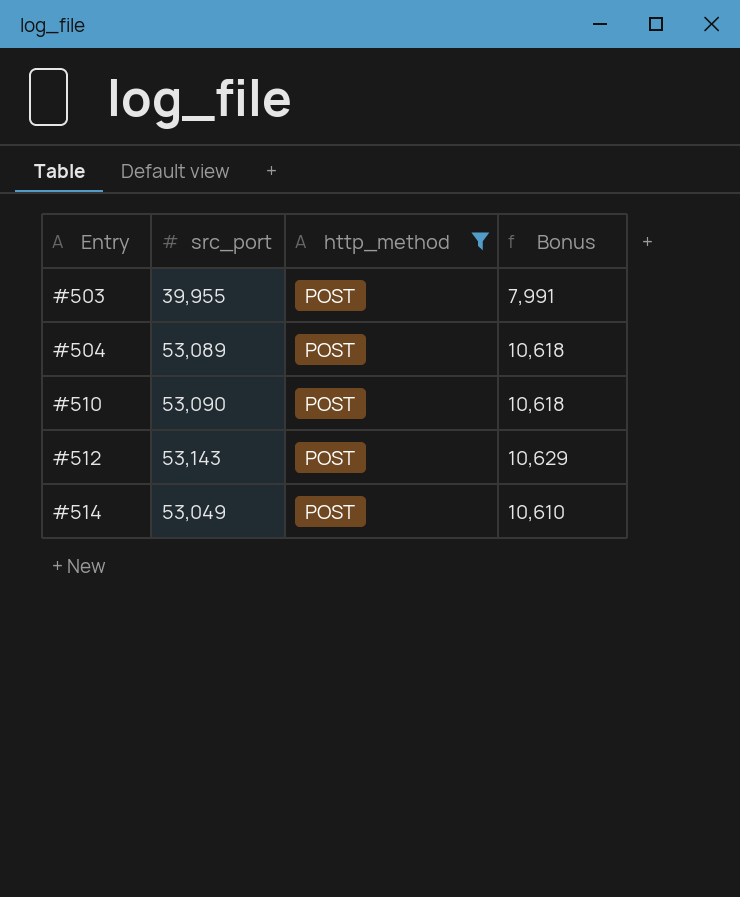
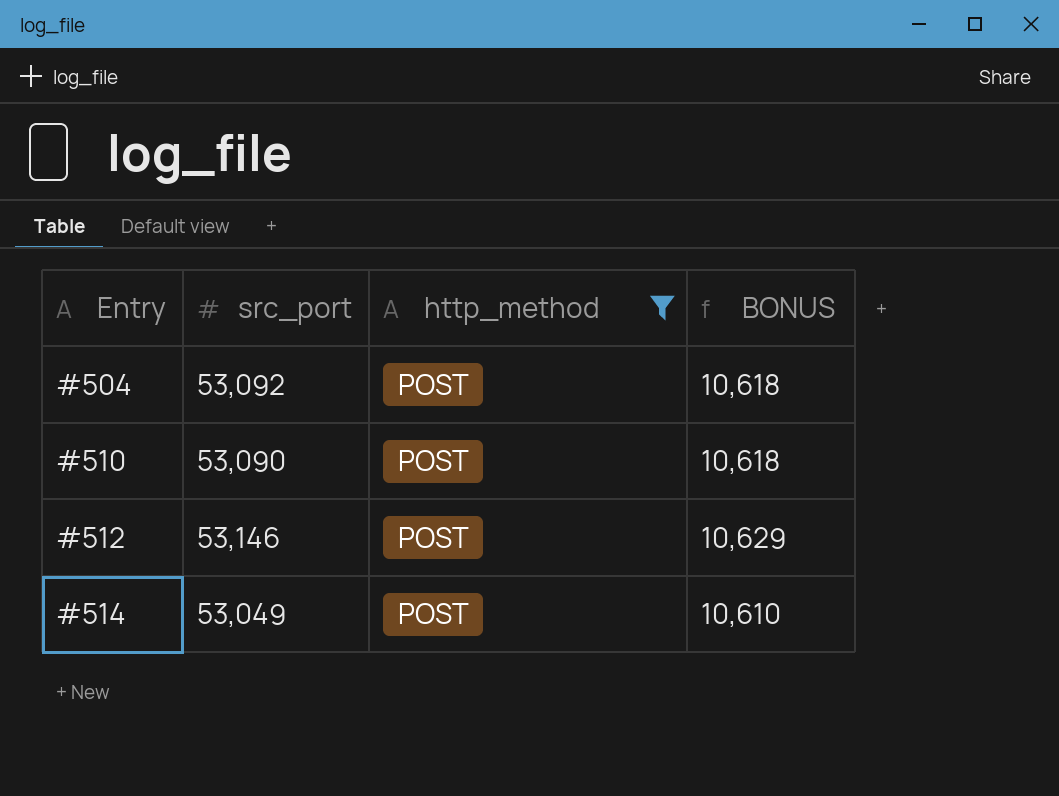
column name: Bonus -> BONUS
row #503: 39,955 | POST | 7,991 -> none
#504 | src_port: 53,089 -> 53,092
#512 | src_port: 53,143 -> 53,146

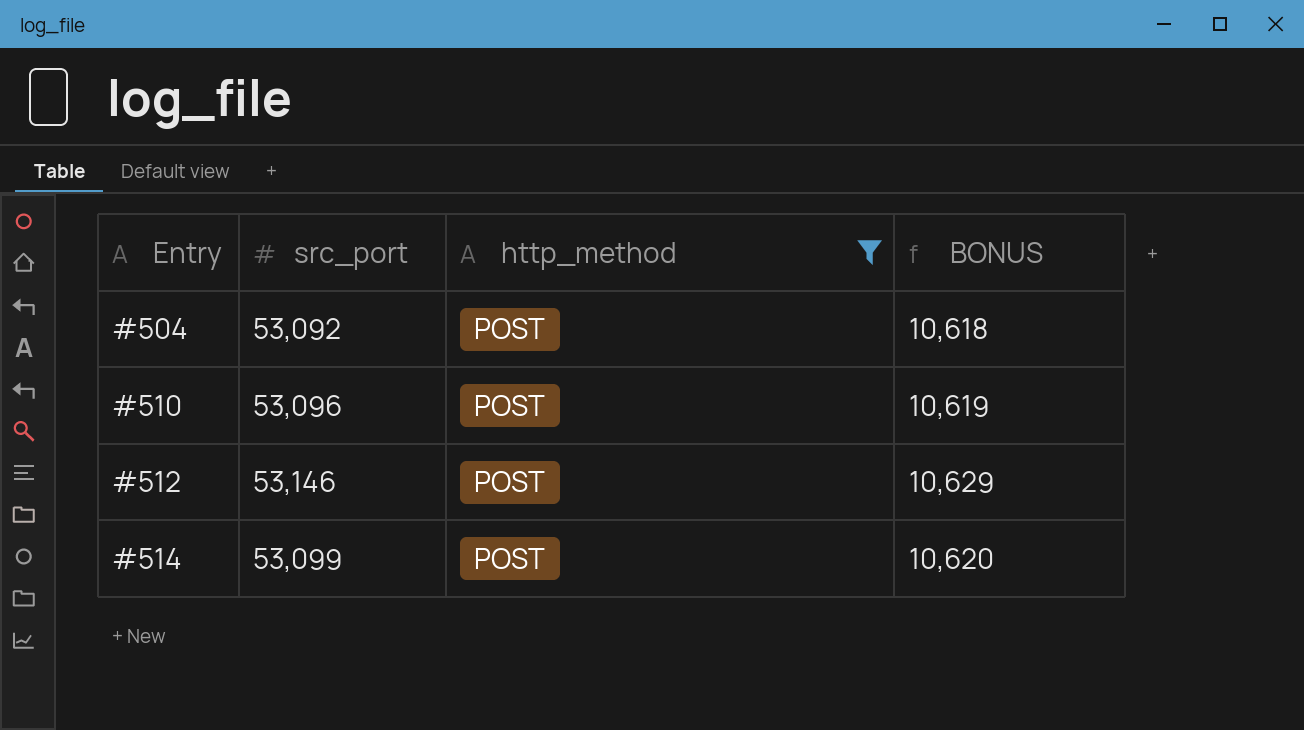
#510 | src_port: 53,090 -> 53,096
#510 | BONUS: 10,618 -> 10,619
#514 | src_port: 53,049 -> 53,099
#514 | BONUS: 10,610 -> 10,620

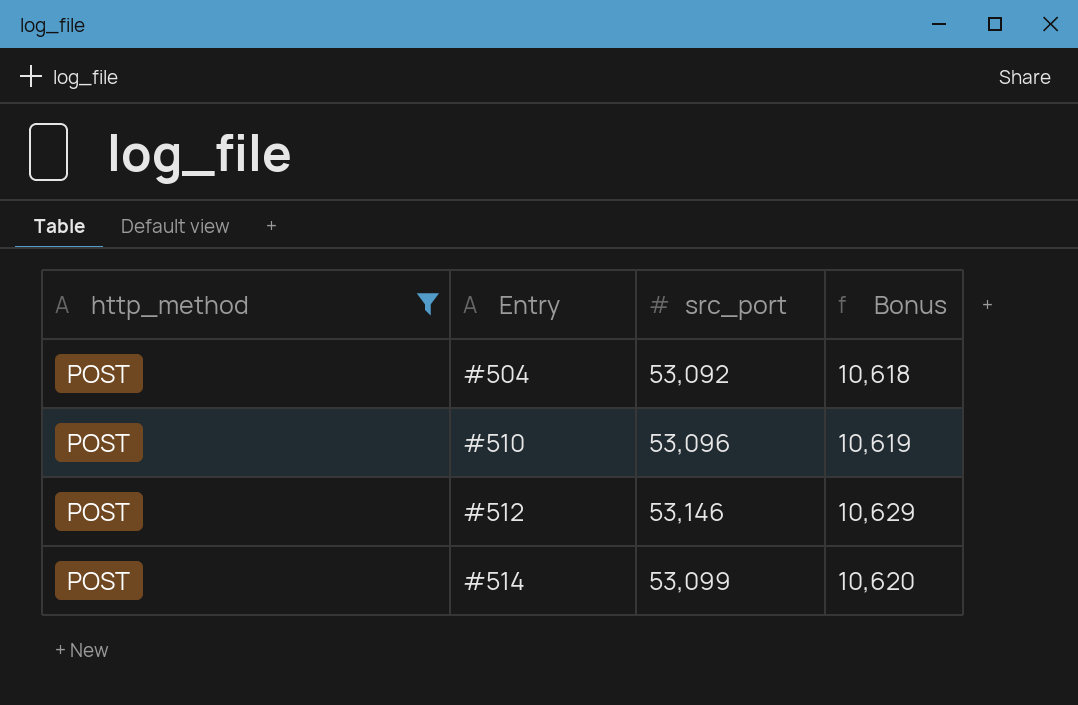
column http_method | position: 3 -> 1
column name: BONUS -> Bonus

